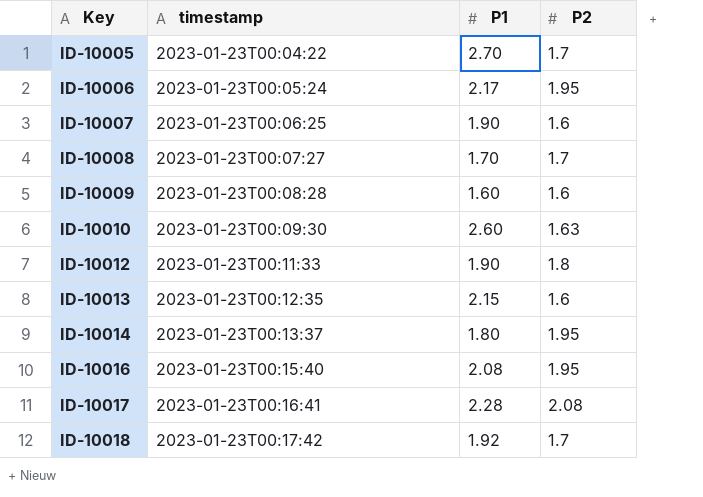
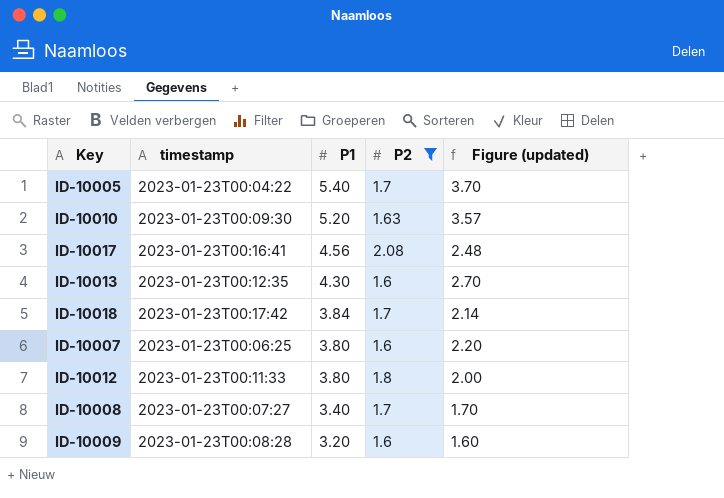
filter: none -> P2 != 1.95
row order: Key ascending -> P1 descending
column Figure (updated) | formula: none -> [P1] - [P2]
ID-10005 | P1: 2.70 -> 5.40
ID-10010 | P1: 2.60 -> 5.20
ID-10017 | P1: 2.28 -> 4.56
ID-10013 | P1: 2.15 -> 4.30
ID-10018 | P1: 1.92 -> 3.84
ID-10007 | P1: 1.90 -> 3.80
ID-10012 | P1: 1.90 -> 3.80
ID-10008 | P1: 1.70 -> 3.40
ID-10009 | P1: 1.60 -> 3.20

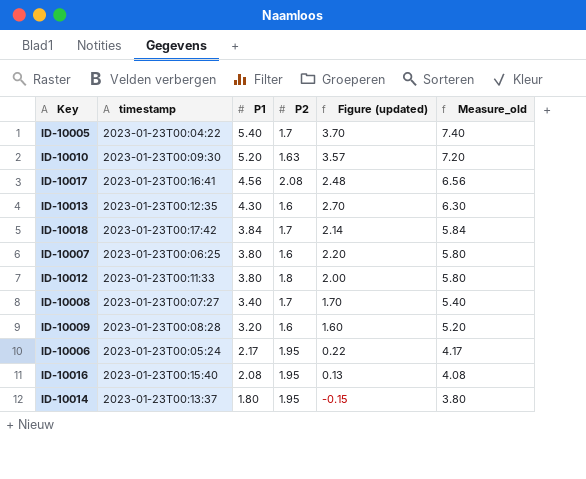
filter: P2 != 1.95 -> none
column Measure_old | formula: none -> [P1] + 2

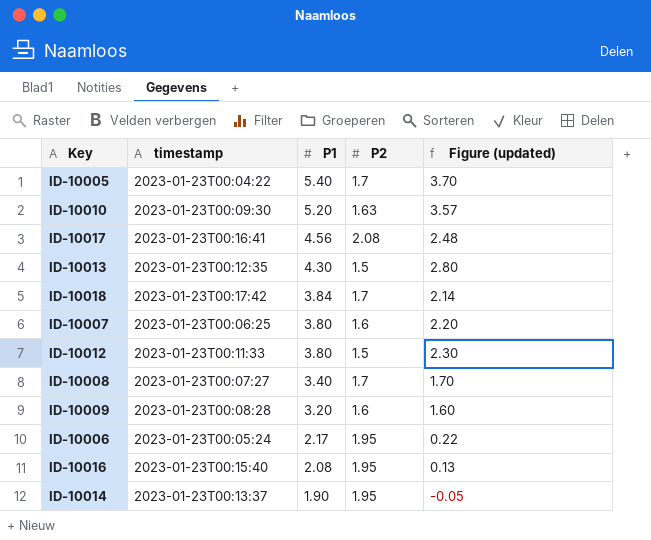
column Measure_old | formula: [P1] + 2 -> none
ID-10013 | P2: 1.6 -> 1.5
ID-10013 | Figure (updated): 2.70 -> 2.80
ID-10012 | P2: 1.8 -> 1.5
ID-10012 | Figure (updated): 2.00 -> 2.30
ID-10014 | P1: 1.80 -> 1.90
ID-10014 | Figure (updated): -0.15 -> -0.05

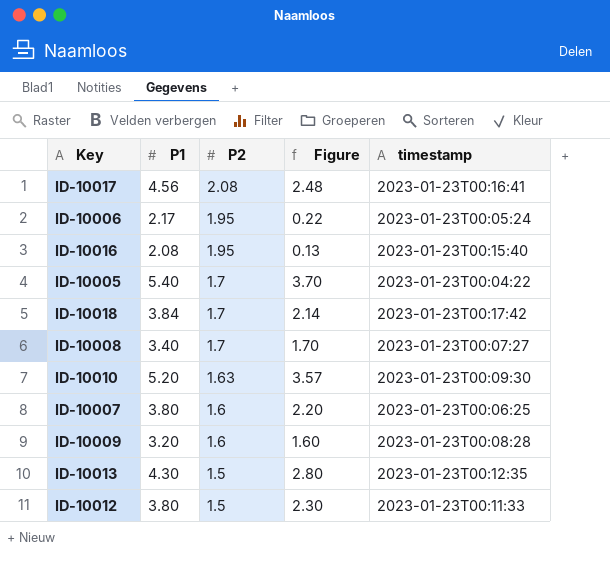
row order: P1 descending -> P2 descending
column name: Figure (updated) -> Figure
column timestamp | position: 2 -> 5
row ID-10014: 2023-01-23T00:13:37 | 1.90 | 1.95 | -0.05 -> none

